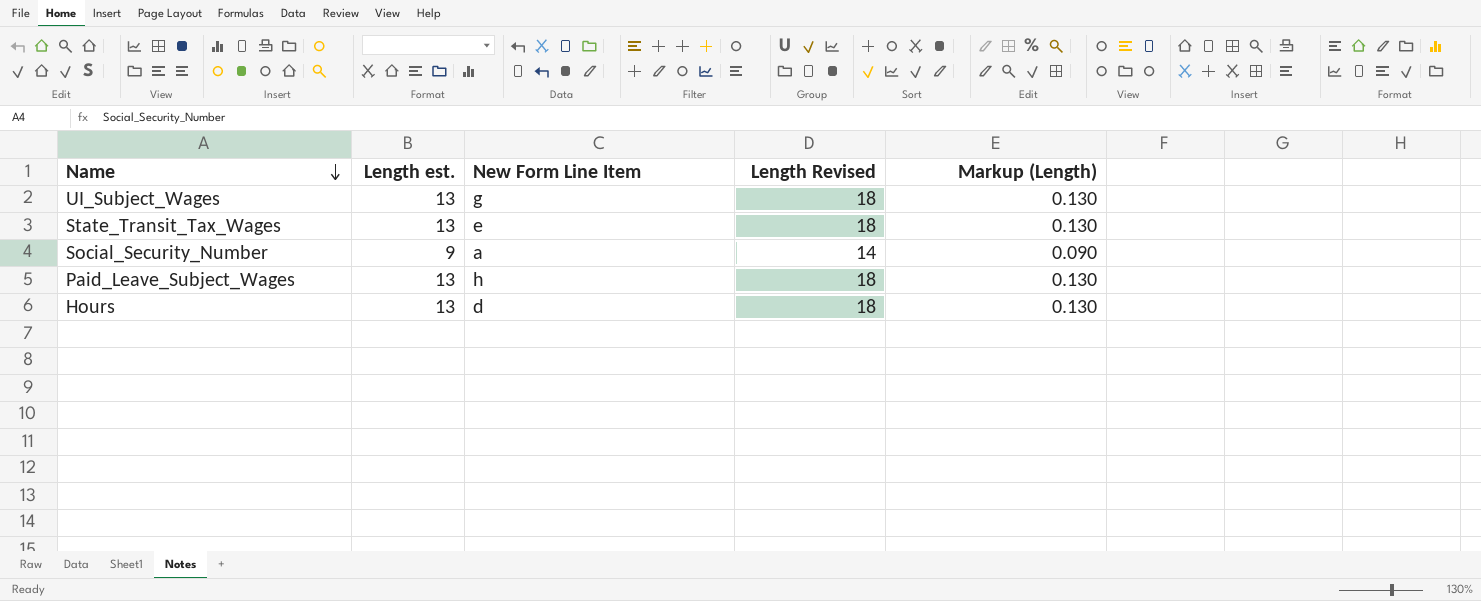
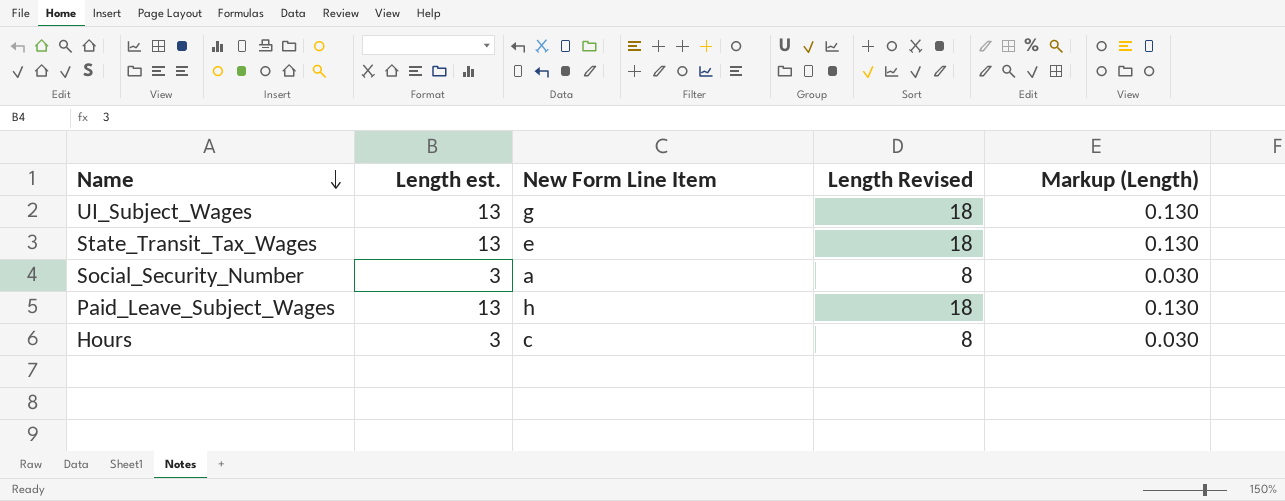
Social_Security_Number | Length est.: 9 -> 3
Social_Security_Number | Length Revised: 14 -> 8
Social_Security_Number | Markup (Length): 0.090 -> 0.030
Hours | Length est.: 13 -> 3
Hours | New Form Line Item: d -> c
Hours | Length Revised: 18 -> 8
Hours | Markup (Length): 0.130 -> 0.030

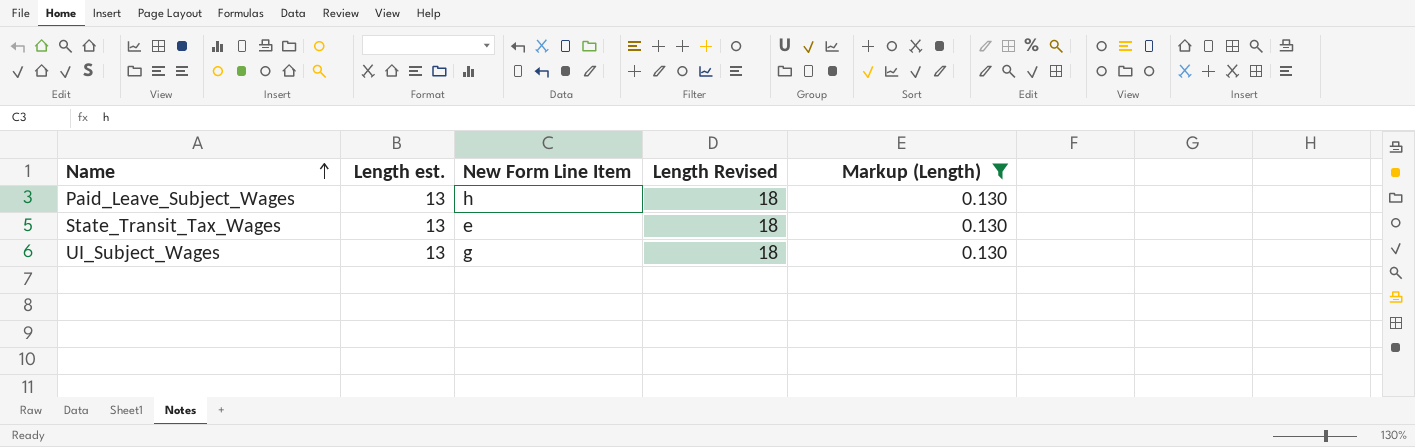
filter: none -> Markup (Length) = 0.130
row order: Name descending -> Name ascending

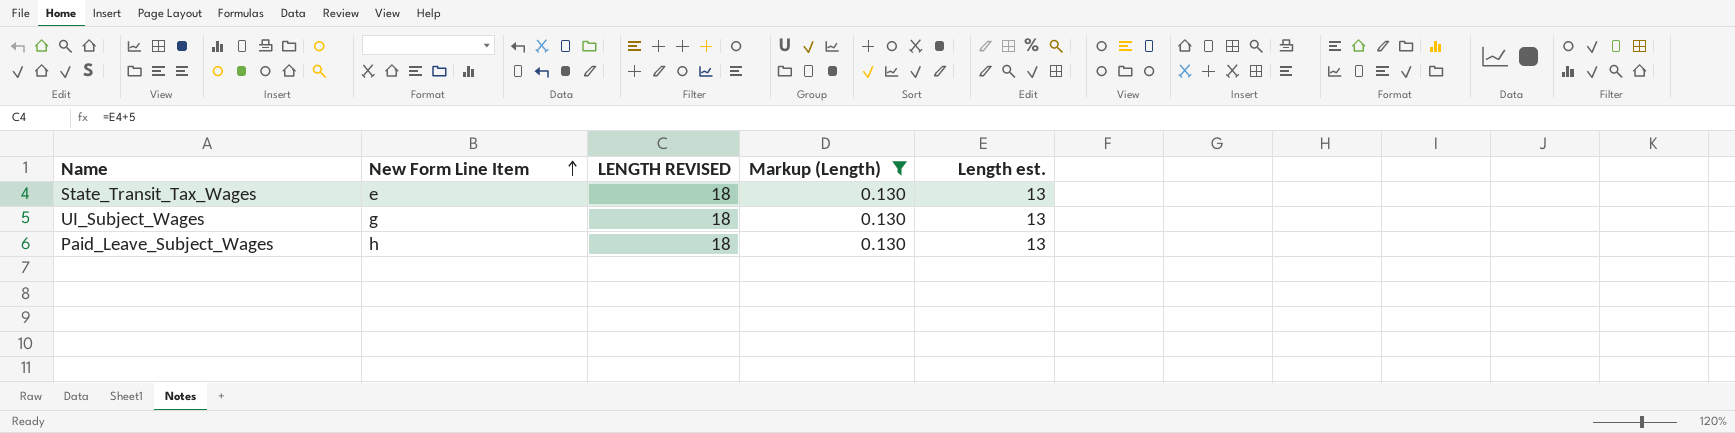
row order: Name ascending -> New Form Line Item ascending
column name: Length Revised -> LENGTH REVISED
column Length est. | position: 2 -> 5

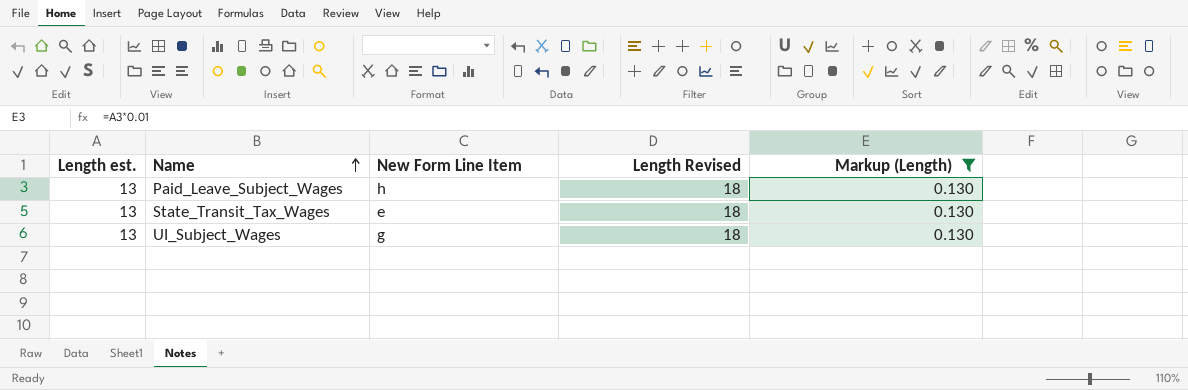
row order: New Form Line Item ascending -> Name ascending
column Length est. | position: 5 -> 1
column name: LENGTH REVISED -> Length Revised

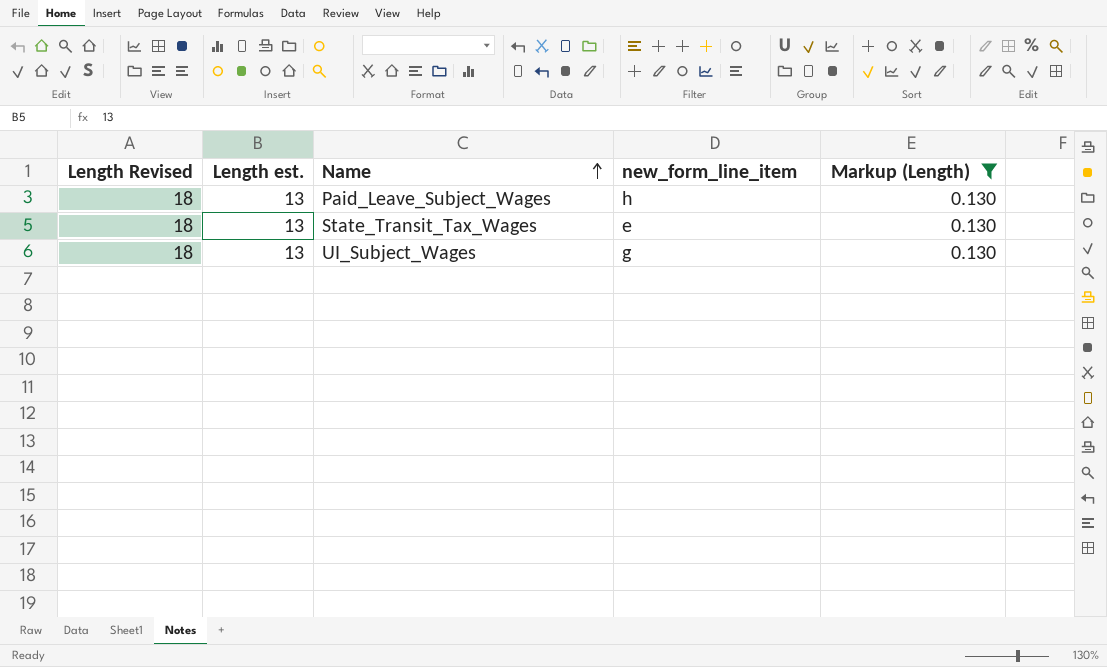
column Length Revised | position: 4 -> 1
column name: New Form Line Item -> new_form_line_item

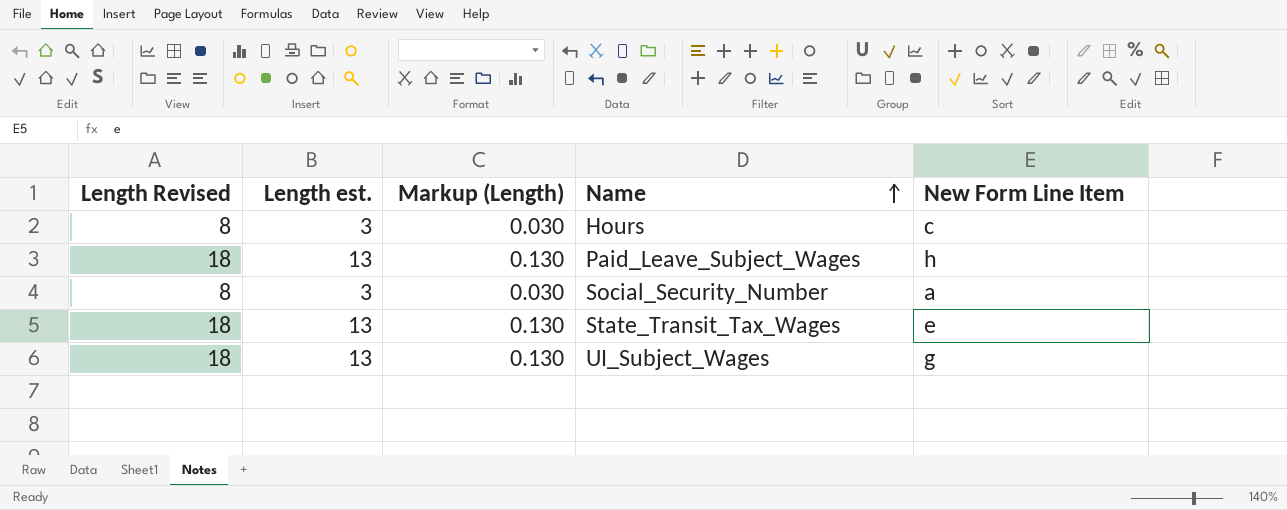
filter: Markup (Length) = 0.130 -> none
column Markup (Length) | position: 5 -> 3
column name: new_form_line_item -> New Form Line Item

